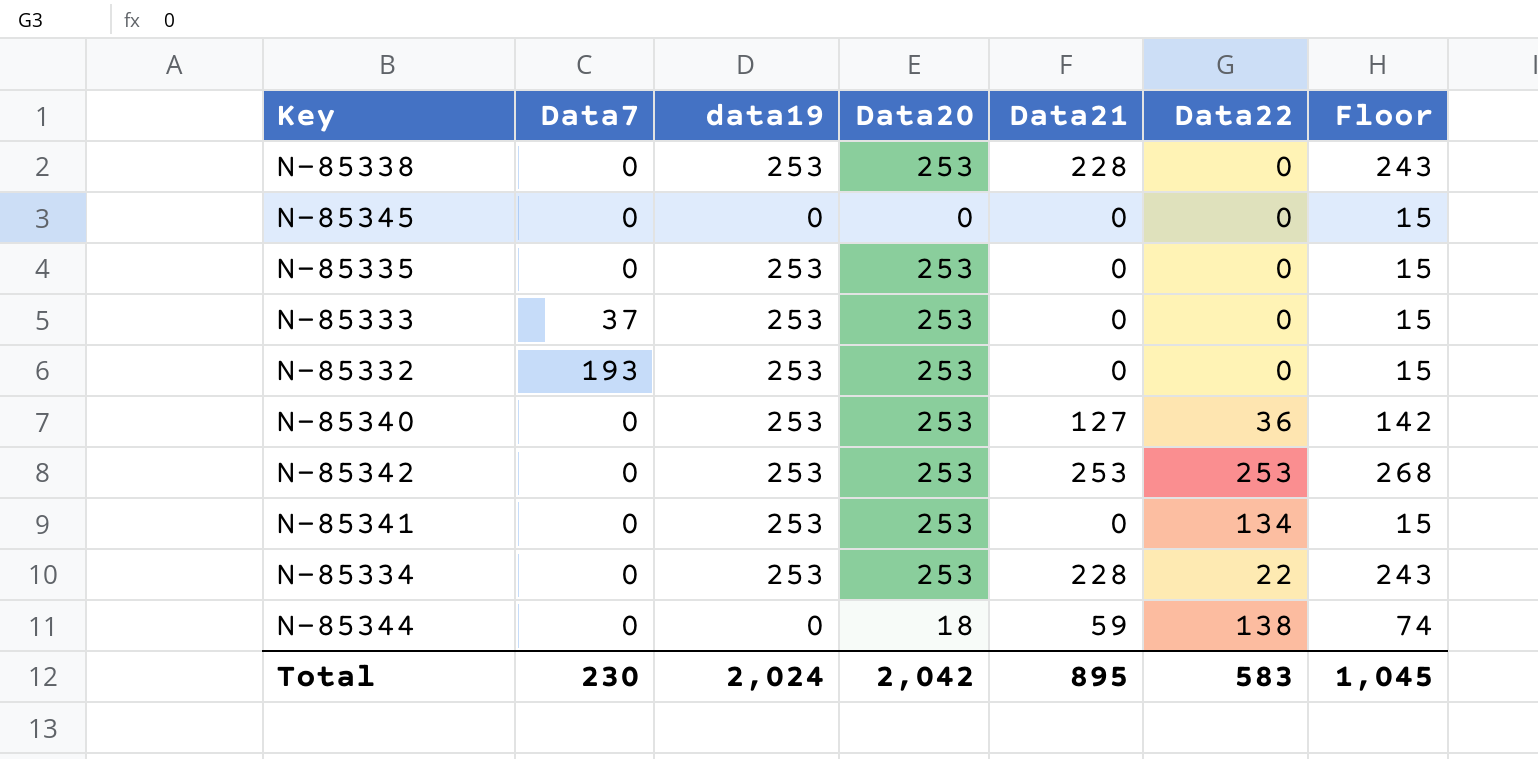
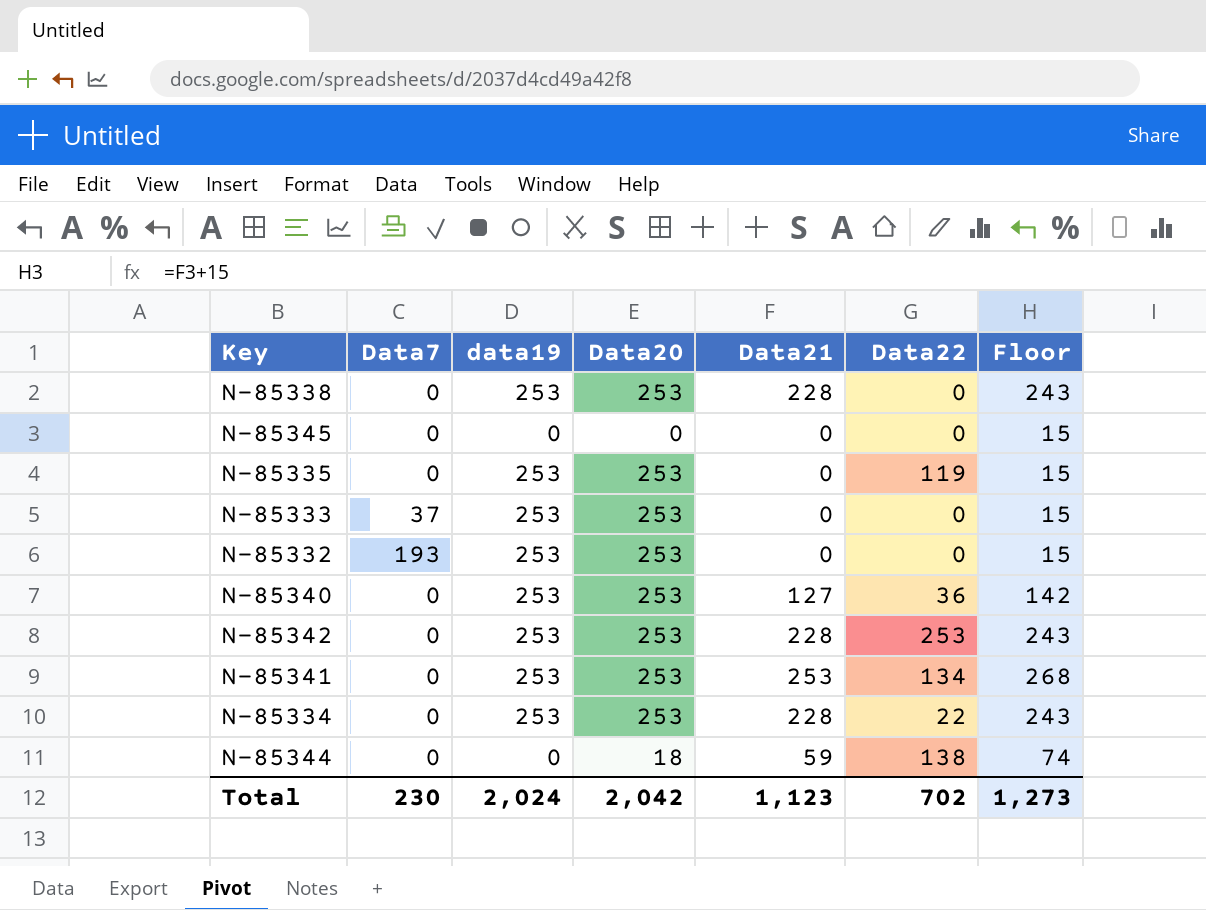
N-85335 | Data22: 0 -> 119
N-85342 | Data21: 253 -> 228
N-85342 | Floor: 268 -> 243
N-85341 | Data21: 0 -> 253
N-85341 | Floor: 15 -> 268
Total | Data21: 895 -> 1,123
Total | Data22: 583 -> 702
Total | Floor: 1,045 -> 1,273

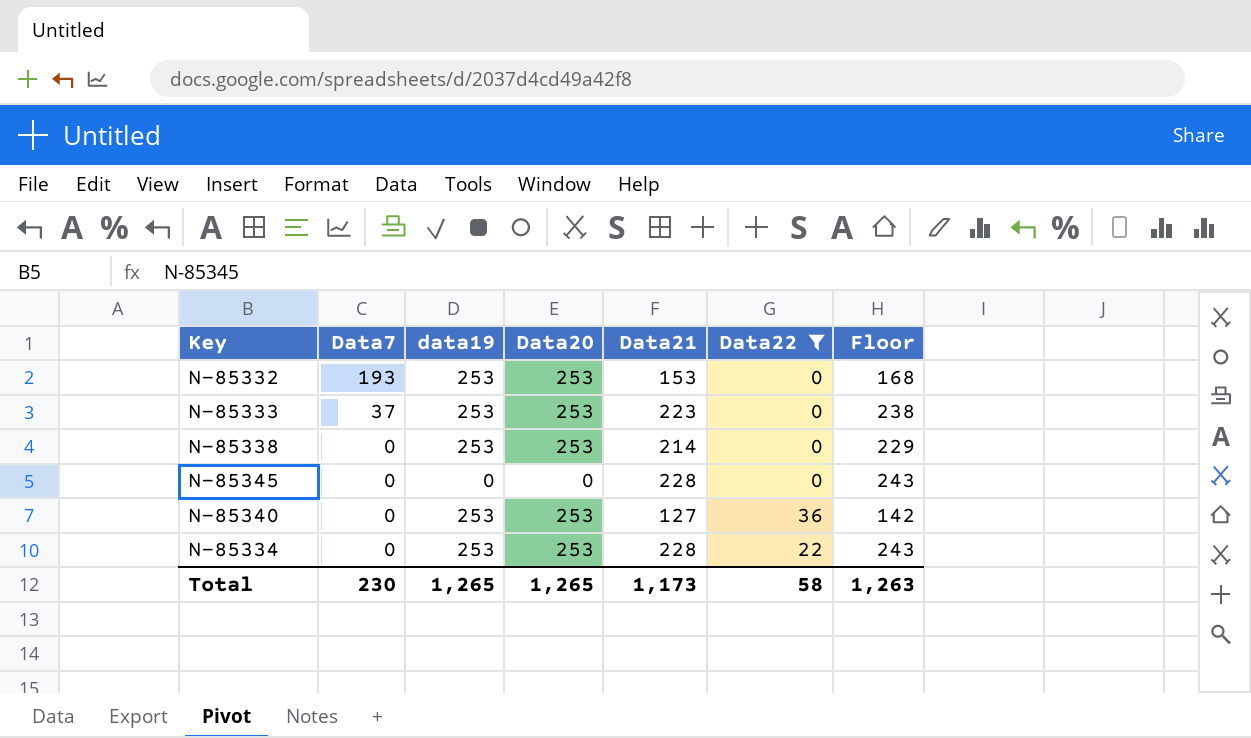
filter: none -> Data22 <= 36
row order: none -> Data7 descending
N-85332 | Data21: 0 -> 153
N-85332 | Floor: 15 -> 168
N-85333 | Data21: 0 -> 223
N-85333 | Floor: 15 -> 238
N-85338 | Data21: 228 -> 214
N-85338 | Floor: 243 -> 229
N-85345 | Data21: 0 -> 228
N-85345 | Floor: 15 -> 243
Total | data19: 2,024 -> 1,265
Total | Data20: 2,042 -> 1,265
Total | Data21: 1,123 -> 1,173
Total | Data22: 702 -> 58
Total | Floor: 1,273 -> 1,263

